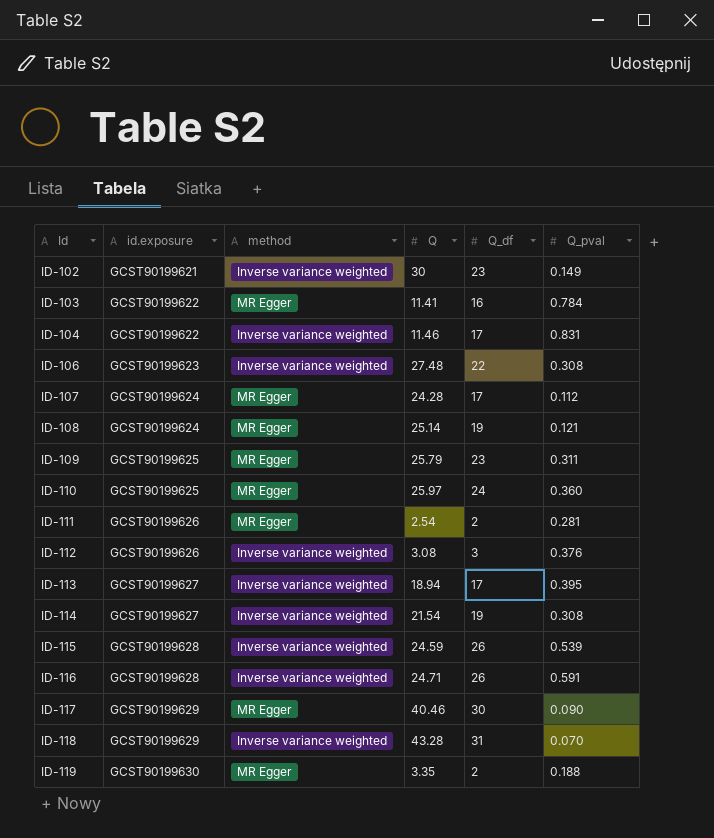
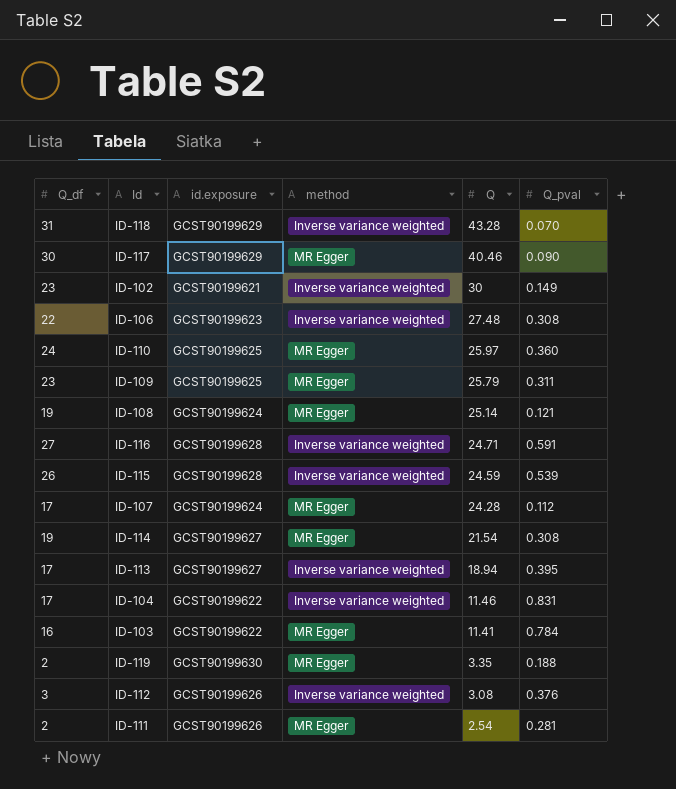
row order: Id ascending -> Q descending
column Q_df | position: 5 -> 1
ID-116 | Q_df: 26 -> 27
ID-114 | method: Inverse variance weighted -> MR Egger

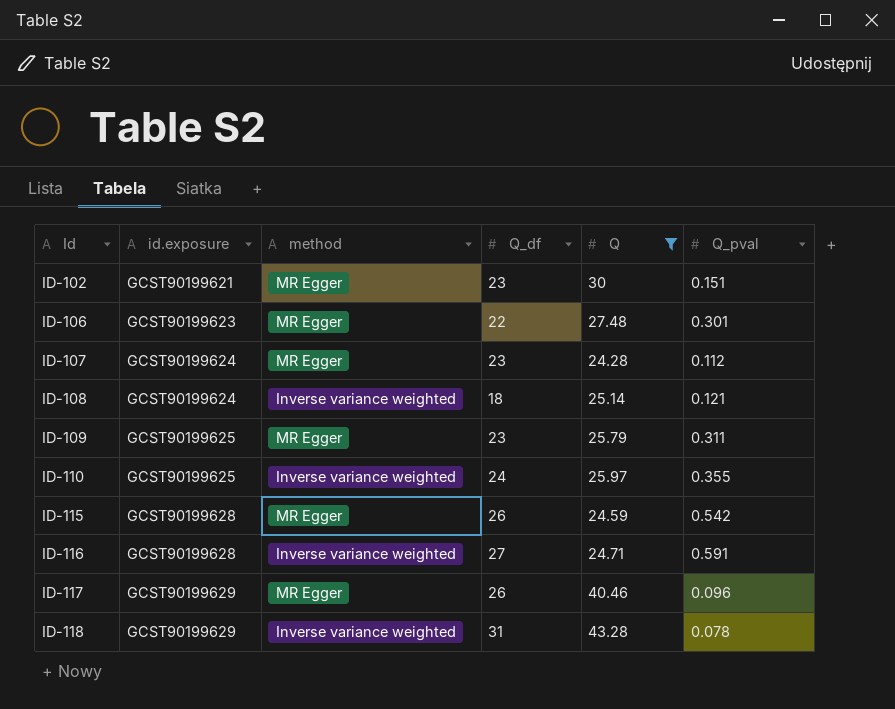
filter: none -> Q >= 24.28
row order: Q descending -> Id ascending
column Q_df | position: 1 -> 4
ID-102 | method: Inverse variance weighted -> MR Egger
ID-102 | Q_pval: 0.149 -> 0.151
ID-106 | method: Inverse variance weighted -> MR Egger
ID-106 | Q_pval: 0.308 -> 0.301
ID-107 | Q_df: 17 -> 23
ID-108 | method: MR Egger -> Inverse variance weighted
ID-108 | Q_df: 19 -> 18
ID-110 | method: MR Egger -> Inverse variance weighted
ID-110 | Q_pval: 0.360 -> 0.355
ID-115 | method: Inverse variance weighted -> MR Egger
ID-115 | Q_pval: 0.539 -> 0.542
ID-117 | Q_df: 30 -> 26
ID-117 | Q_pval: 0.090 -> 0.096
ID-118 | Q_pval: 0.070 -> 0.078

